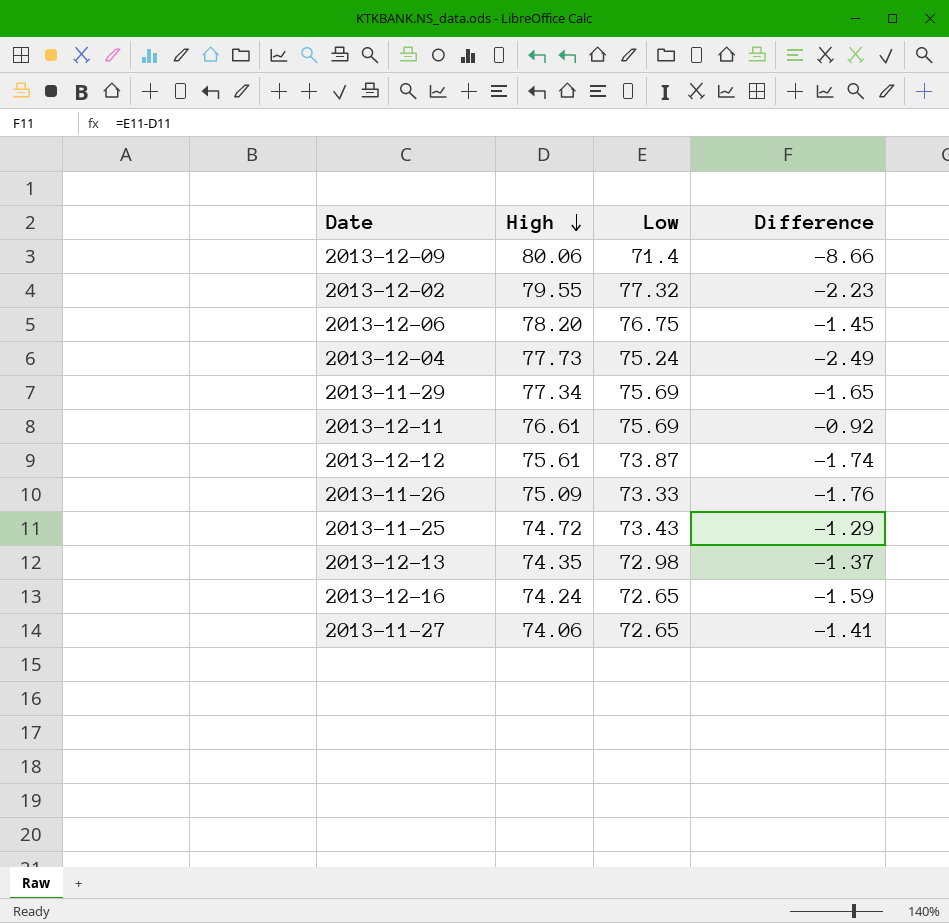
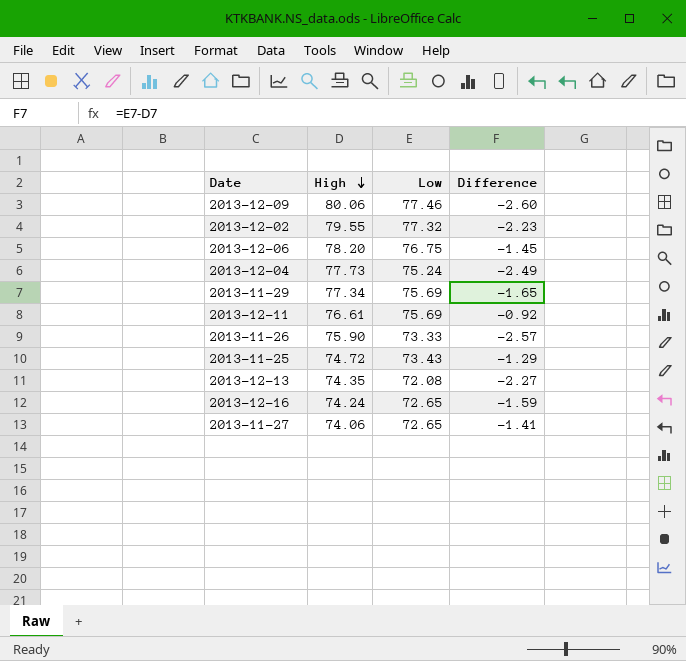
row 2013-12-12: 75.61 | 73.87 | -1.74 -> none
2013-12-09 | Low: 71.4 -> 77.46
2013-12-09 | Difference: -8.66 -> -2.60
2013-11-26 | High: 75.09 -> 75.90
2013-11-26 | Difference: -1.76 -> -2.57
2013-12-13 | Low: 72.98 -> 72.08
2013-12-13 | Difference: -1.37 -> -2.27

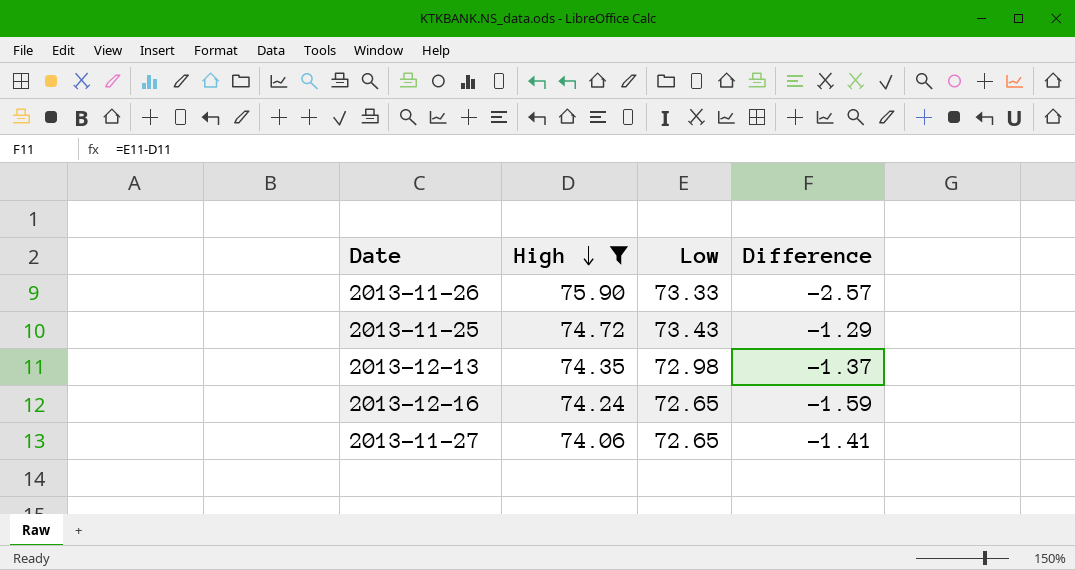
filter: none -> High <= 75.90
2013-12-13 | Low: 72.08 -> 72.98
2013-12-13 | Difference: -2.27 -> -1.37

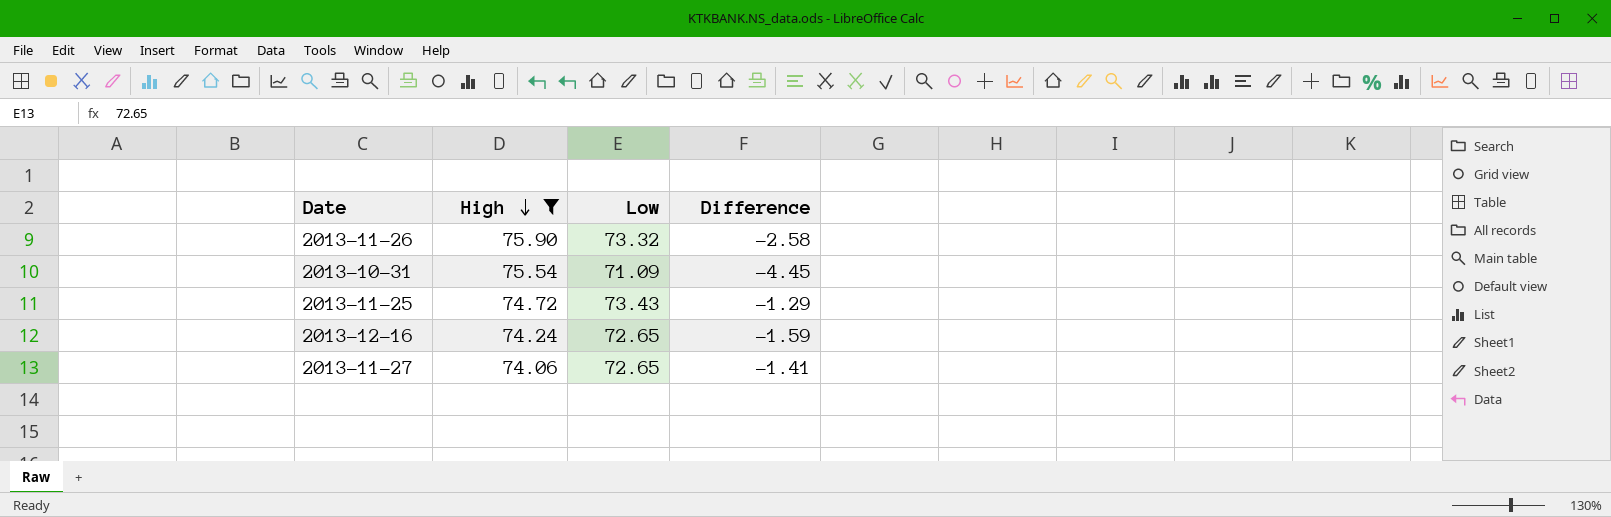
row 2013-12-13: 74.35 | 72.98 | -1.37 -> none
2013-11-26 | Low: 73.33 -> 73.32
2013-11-26 | Difference: -2.57 -> -2.58
row 2013-10-31: none -> 75.54 | 71.09 | -4.45

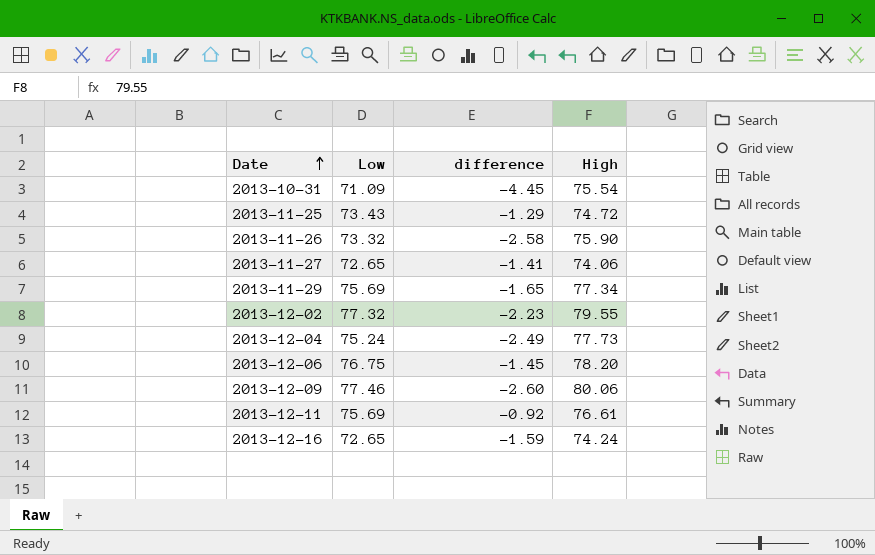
filter: High <= 75.90 -> none
row order: High descending -> Date ascending
column name: Difference -> difference
column High | position: 2 -> 4

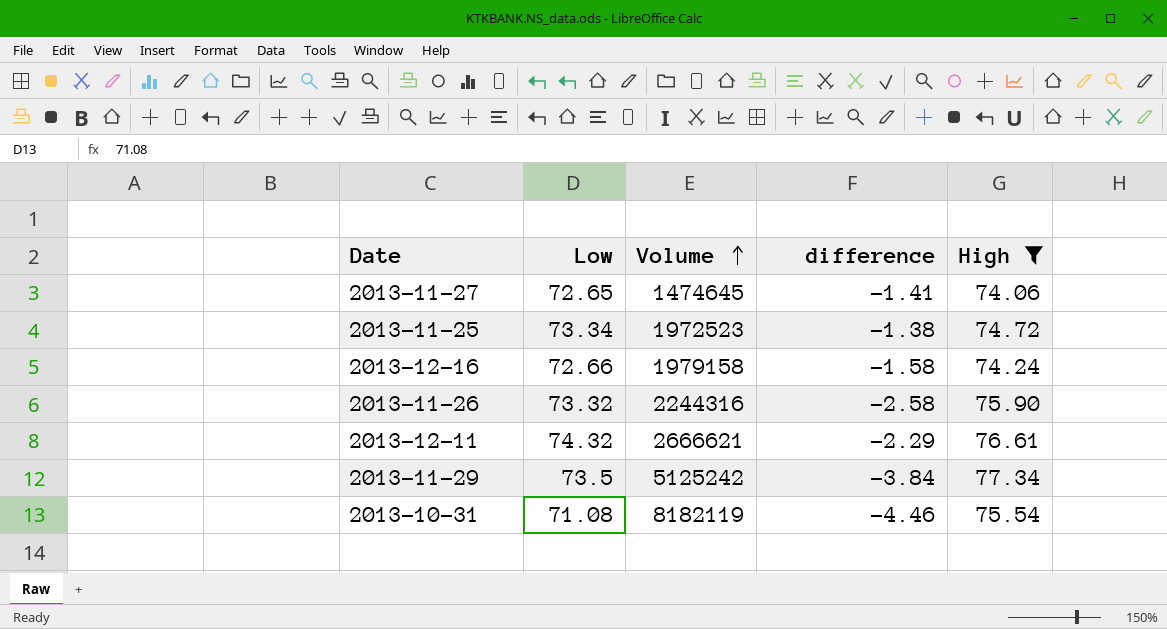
filter: none -> High <= 77.34
row order: Date ascending -> Volume ascending
column Volume | position: none -> 3
2013-11-25 | Low: 73.43 -> 73.34
2013-11-25 | difference: -1.29 -> -1.38
2013-12-16 | Low: 72.65 -> 72.66
2013-12-16 | difference: -1.59 -> -1.58
2013-12-11 | Low: 75.69 -> 74.32
2013-12-11 | difference: -0.92 -> -2.29
2013-11-29 | Low: 75.69 -> 73.5
2013-11-29 | difference: -1.65 -> -3.84
2013-10-31 | Low: 71.09 -> 71.08
2013-10-31 | difference: -4.45 -> -4.46

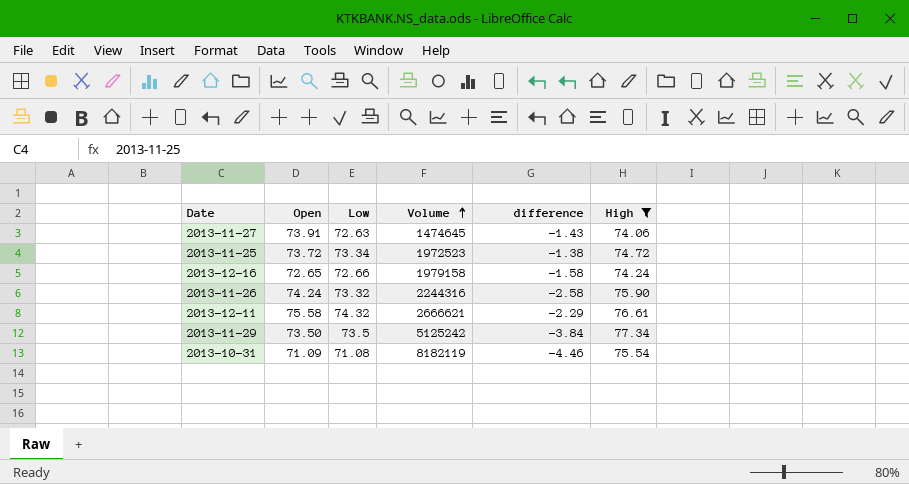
column Open | position: none -> 2
2013-11-27 | Low: 72.65 -> 72.63
2013-11-27 | difference: -1.41 -> -1.43

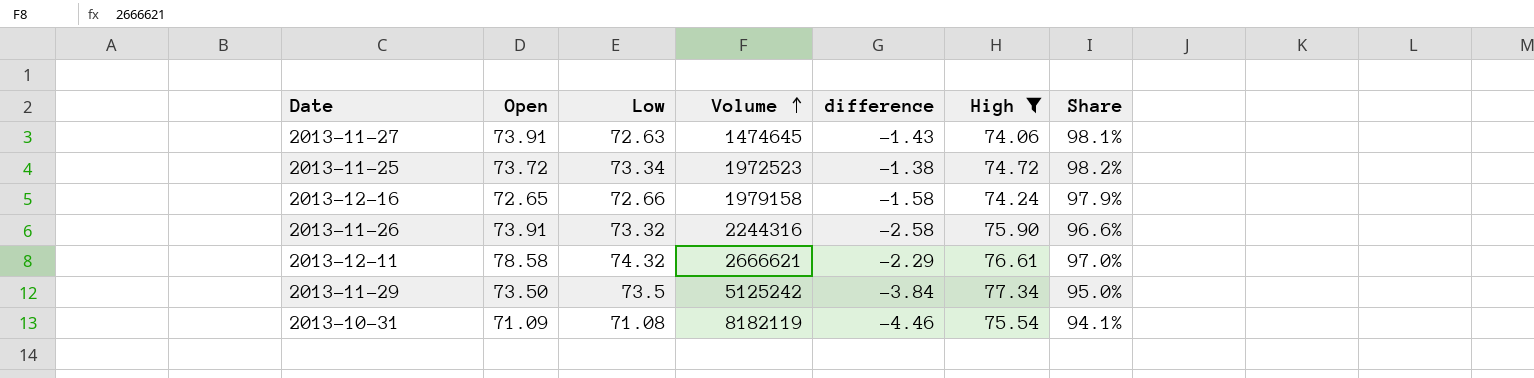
column Share | formula: none -> [Low] / [High]
2013-11-26 | Open: 74.24 -> 73.91
2013-12-11 | Open: 75.58 -> 78.58

